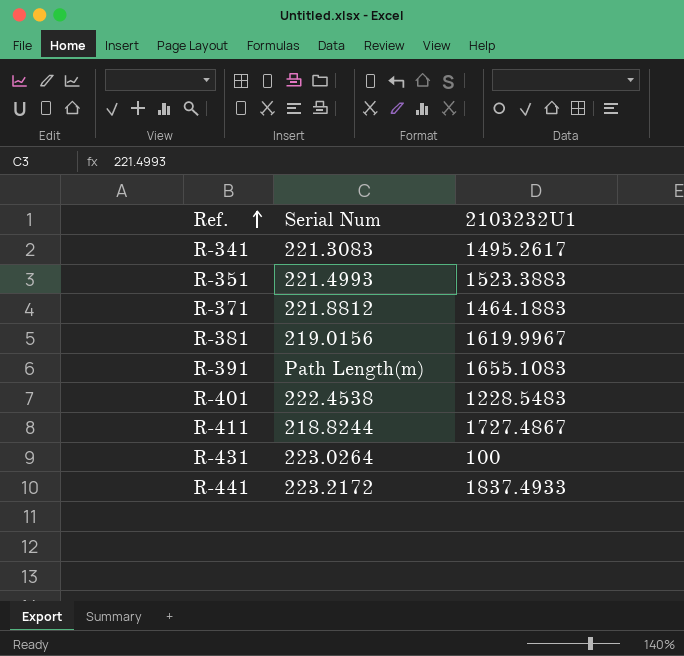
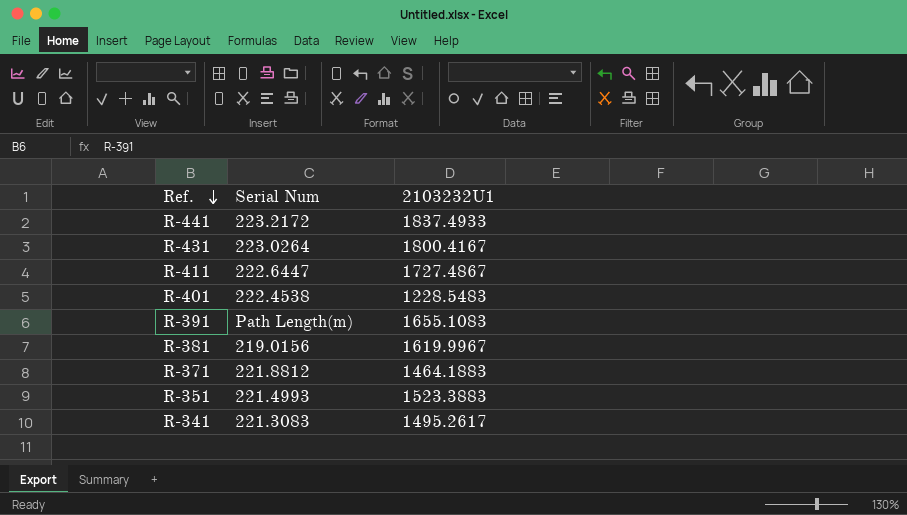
row order: Ref. ascending -> Ref. descending
R-431 | 2103232U1: 100 -> 1800.4167
R-411 | Serial Num: 218.8244 -> 222.6447

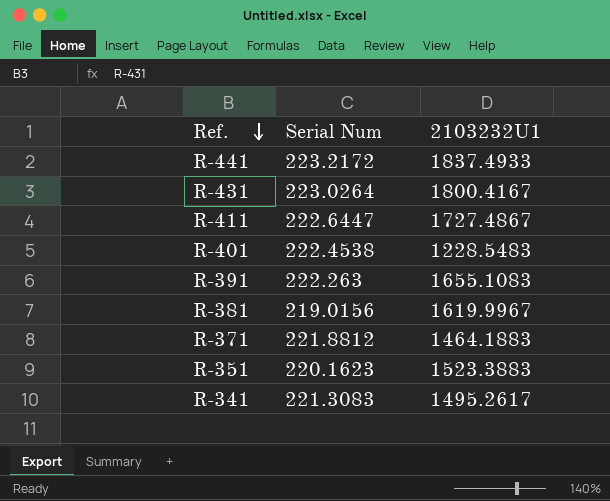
R-391 | Serial Num: Path Length(m) -> 222.263
R-351 | Serial Num: 221.4993 -> 220.1623

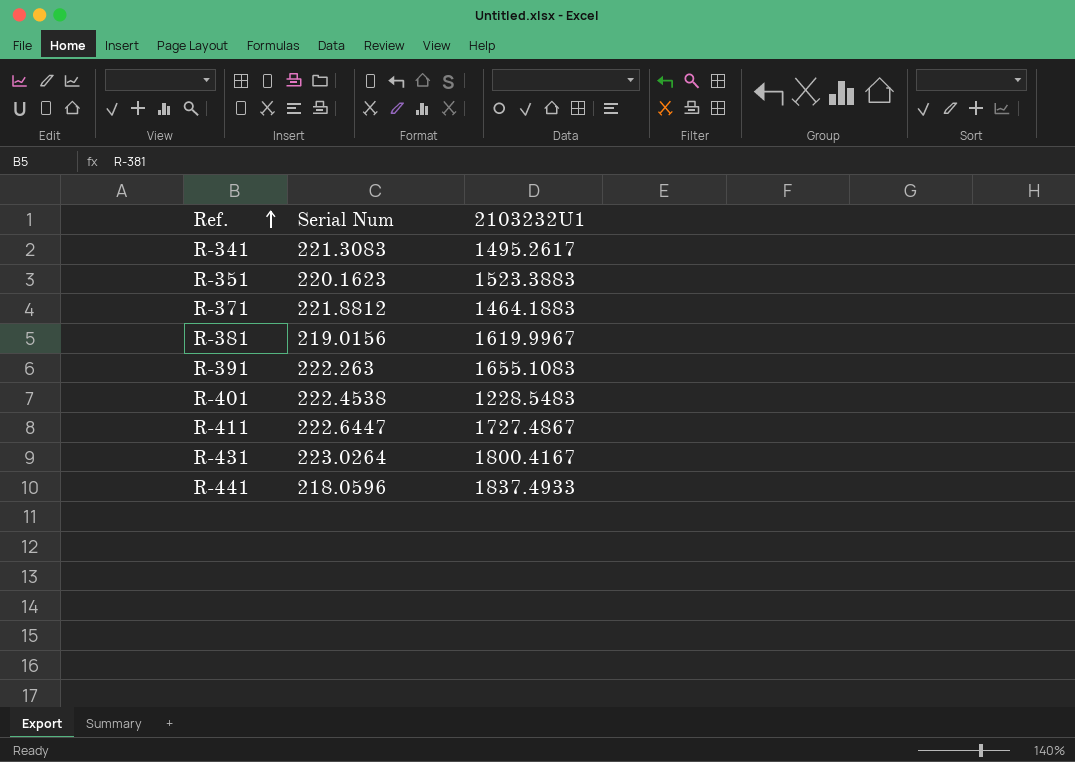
row order: Ref. descending -> Ref. ascending
R-441 | Serial Num: 223.2172 -> 218.0596

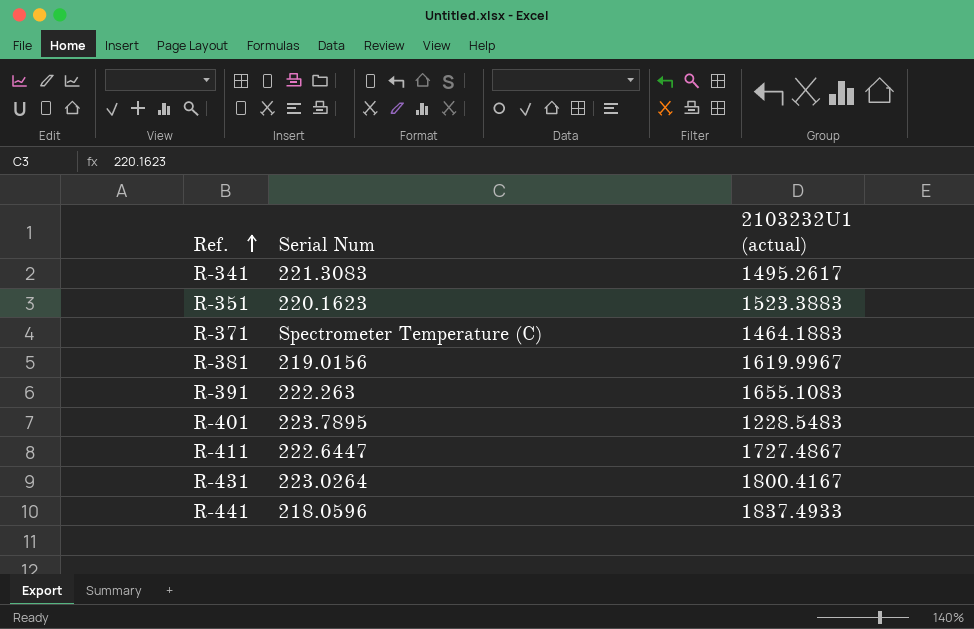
column name: 2103232U1 -> 2103232U1 (actual)
R-371 | Serial Num: 221.8812 -> Spectrometer Temperature (C)
R-401 | Serial Num: 222.4538 -> 223.7895

